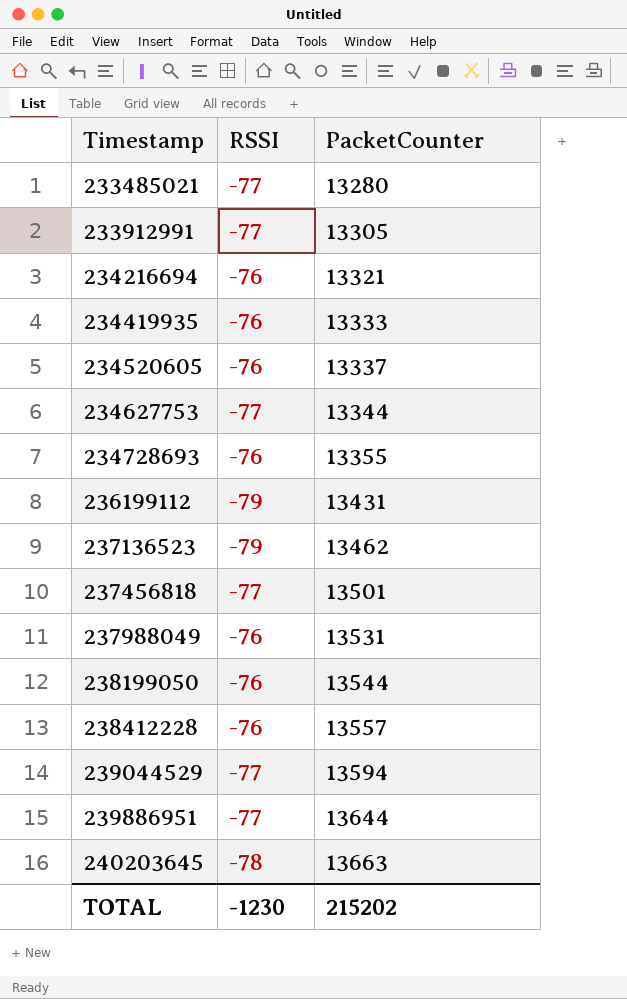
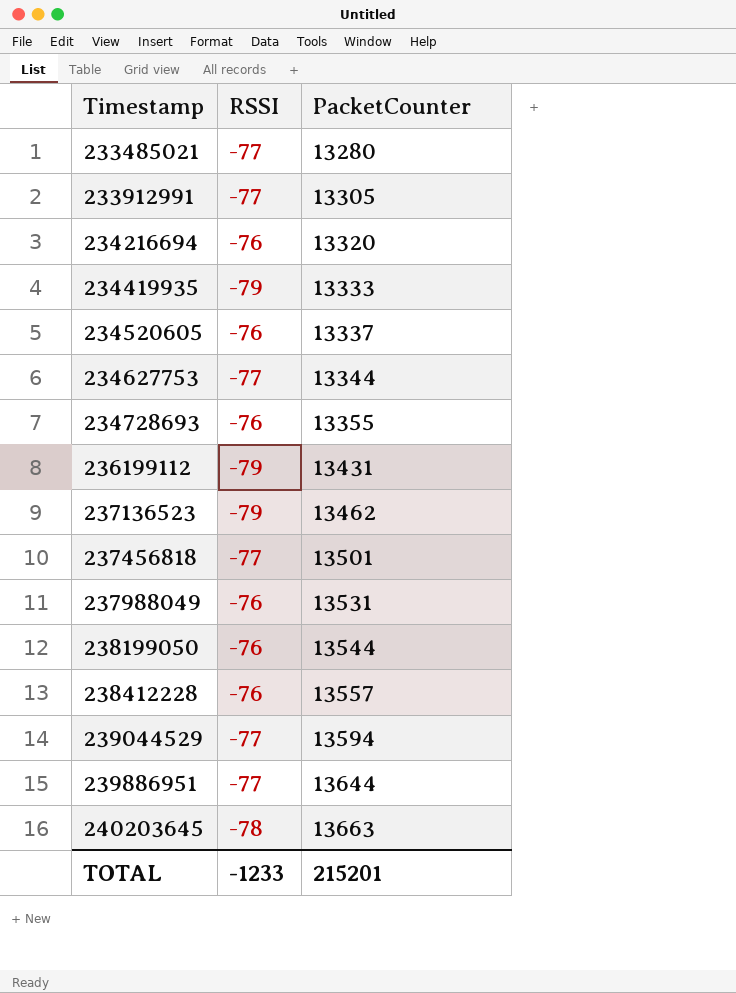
234216694 | PacketCounter: 13321 -> 13320
234419935 | RSSI: -76 -> -79
TOTAL | RSSI: -1230 -> -1233
TOTAL | PacketCounter: 215202 -> 215201

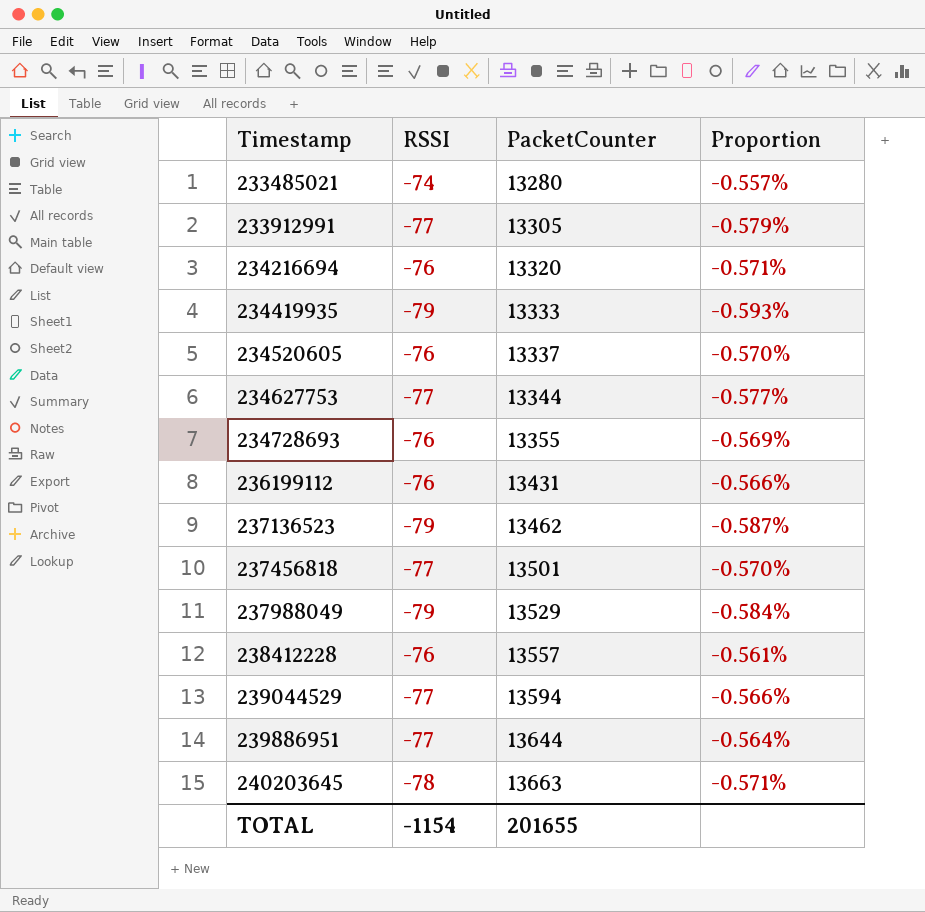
column Proportion | formula: none -> [RSSI] / [PacketCounter]
row 238199050: -76 | 13544 -> none
233485021 | RSSI: -77 -> -74
236199112 | RSSI: -79 -> -76
237988049 | RSSI: -76 -> -79
237988049 | PacketCounter: 13531 -> 13529
TOTAL | RSSI: -1233 -> -1154
TOTAL | PacketCounter: 215201 -> 201655

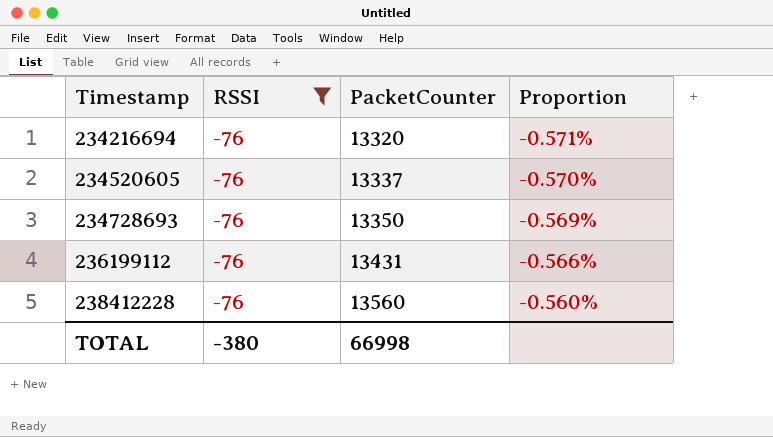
filter: none -> RSSI = -76
234728693 | PacketCounter: 13355 -> 13350
238412228 | PacketCounter: 13557 -> 13560
238412228 | Proportion: -0.561% -> -0.560%
TOTAL | RSSI: -1154 -> -380
TOTAL | PacketCounter: 201655 -> 66998

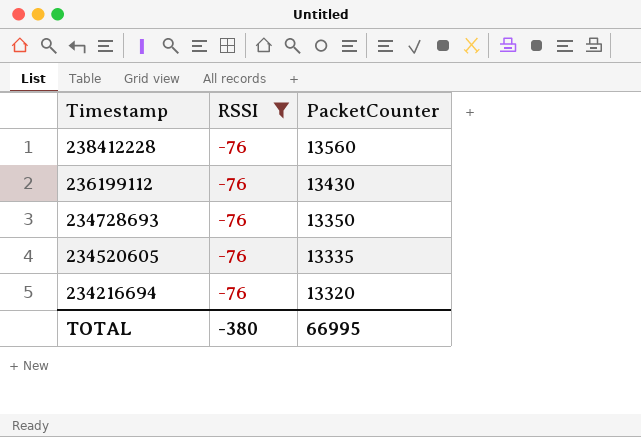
row order: Timestamp ascending -> Timestamp descending
column Proportion | formula: [RSSI] / [PacketCounter] -> none
236199112 | PacketCounter: 13431 -> 13430
234520605 | PacketCounter: 13337 -> 13335
TOTAL | PacketCounter: 66998 -> 66995

